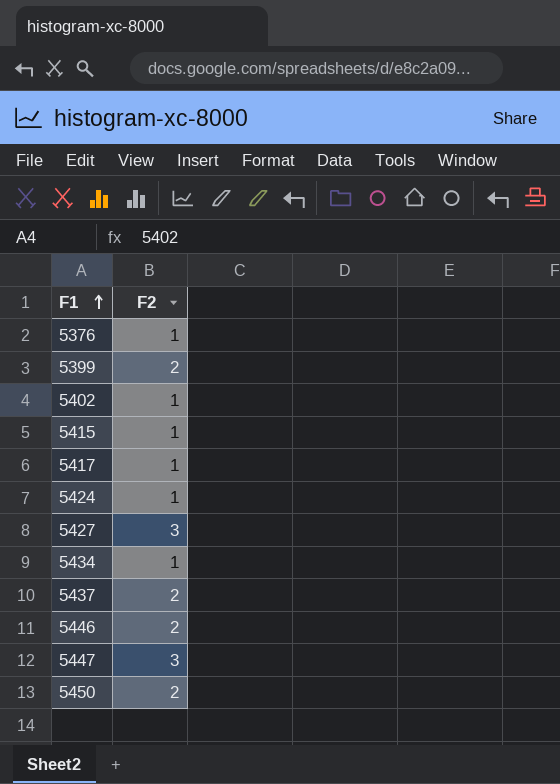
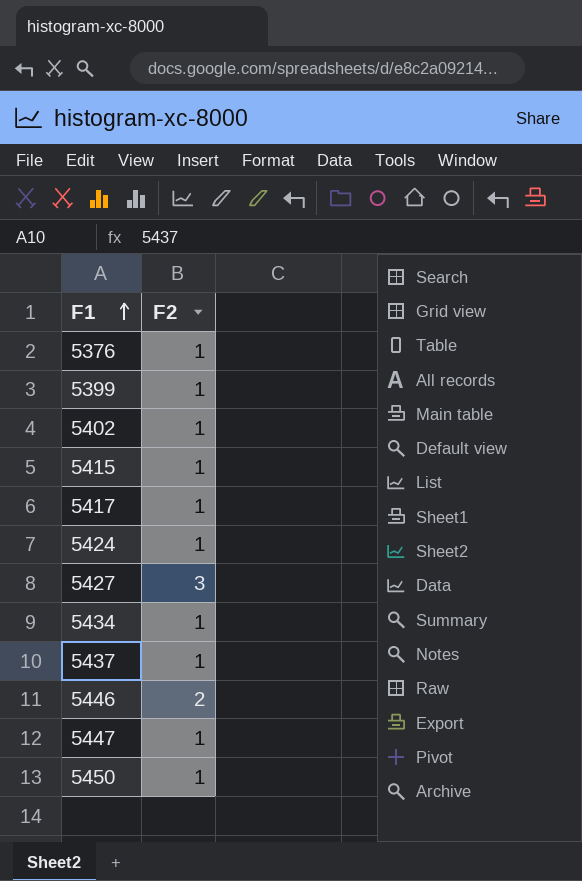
5399 | F2: 2 -> 1
5437 | F2: 2 -> 1
5447 | F2: 3 -> 1
5450 | F2: 2 -> 1

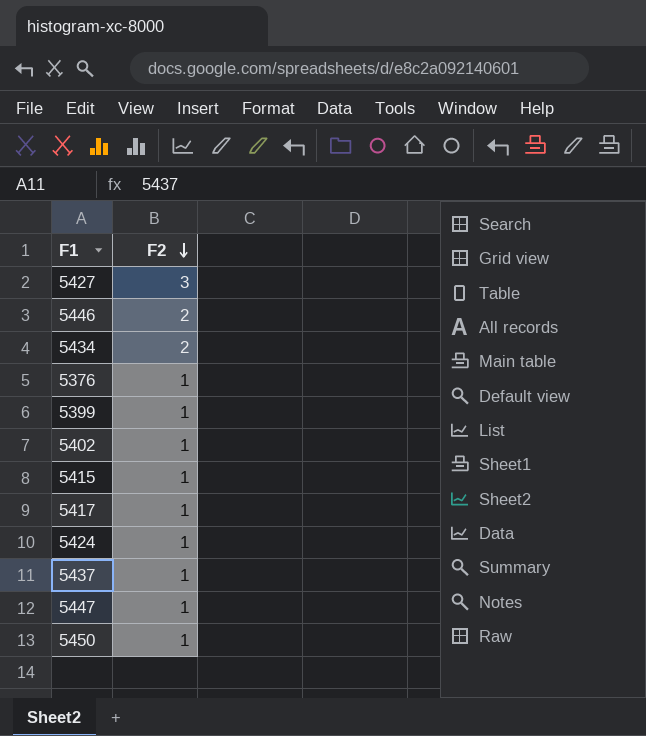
row order: F1 ascending -> F2 descending
5434 | F2: 1 -> 2

